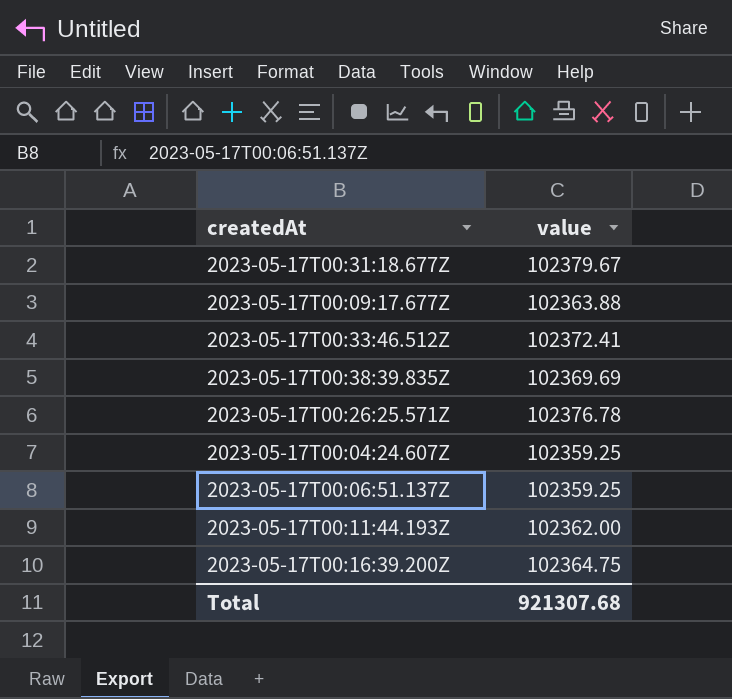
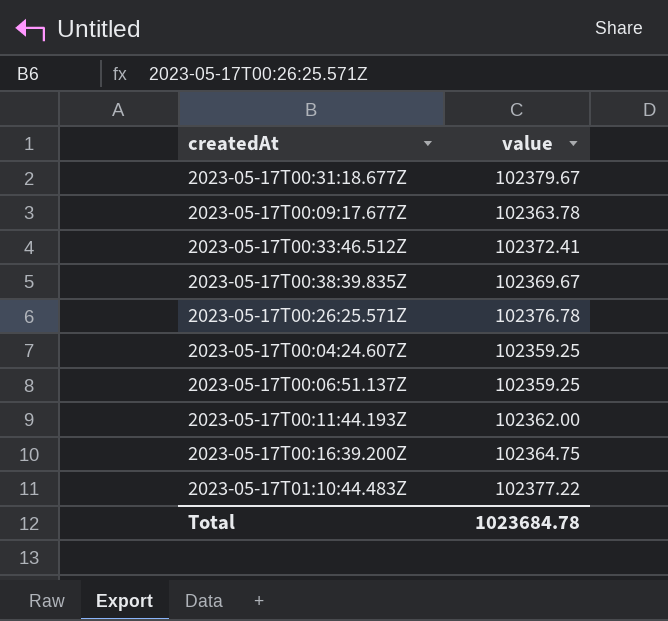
2023-05-17T00:09:17.677Z | value: 102363.88 -> 102363.78
2023-05-17T00:38:39.835Z | value: 102369.69 -> 102369.67
row 2023-05-17T01:10:44.483Z: none -> 102377.22
Total | value: 921307.68 -> 1023684.78

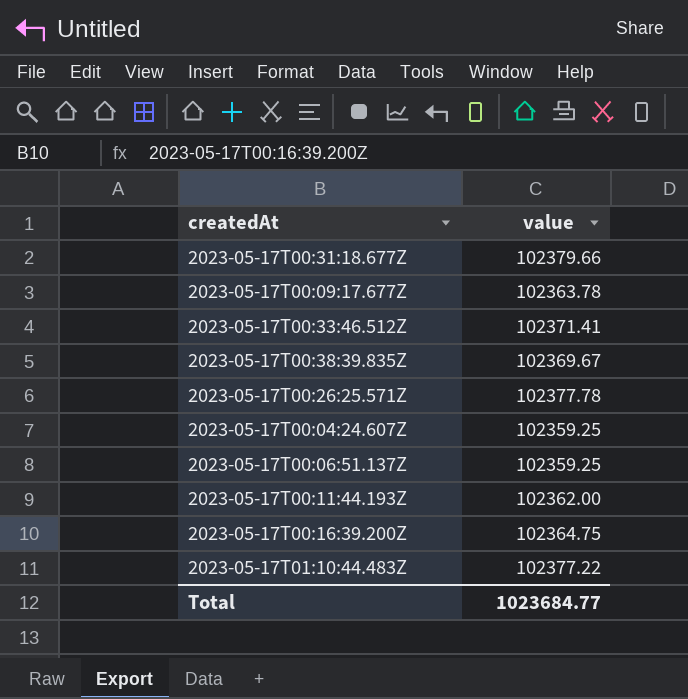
2023-05-17T00:31:18.677Z | value: 102379.67 -> 102379.66
2023-05-17T00:33:46.512Z | value: 102372.41 -> 102371.41
2023-05-17T00:26:25.571Z | value: 102376.78 -> 102377.78
Total | value: 1023684.78 -> 1023684.77

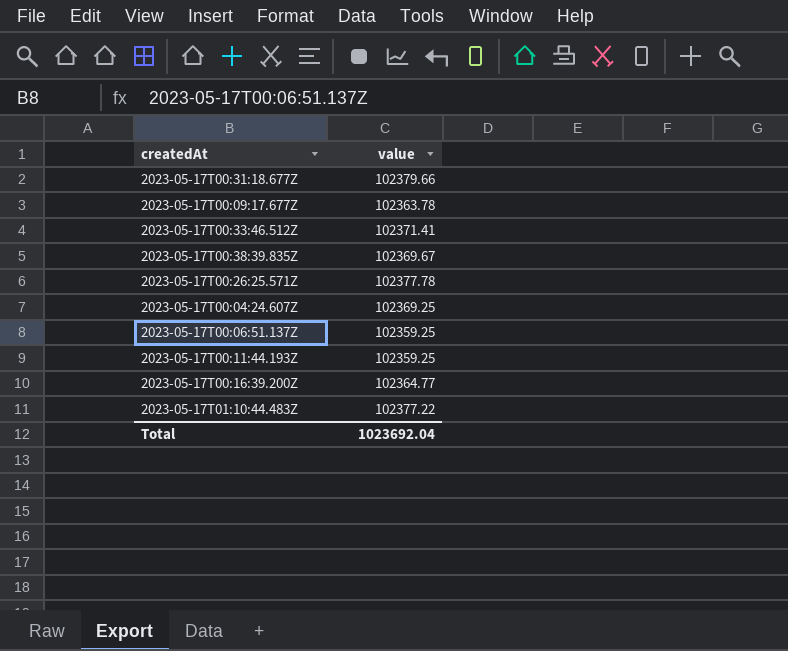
2023-05-17T00:04:24.607Z | value: 102359.25 -> 102369.25
2023-05-17T00:11:44.193Z | value: 102362.00 -> 102359.25
2023-05-17T00:16:39.200Z | value: 102364.75 -> 102364.77
Total | value: 1023684.77 -> 1023692.04

